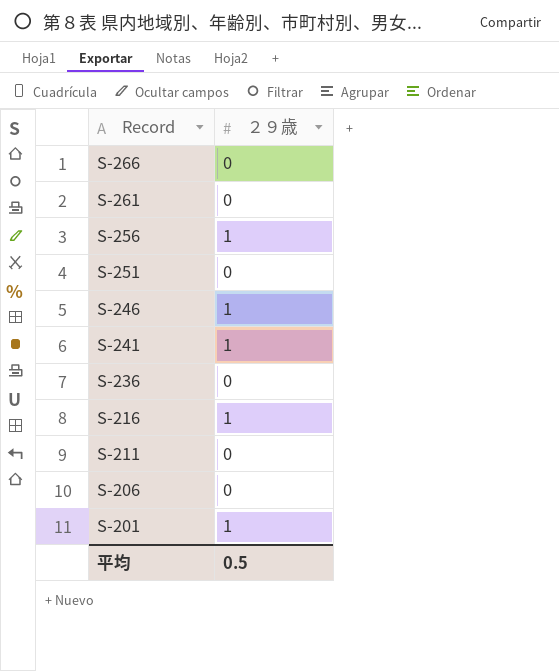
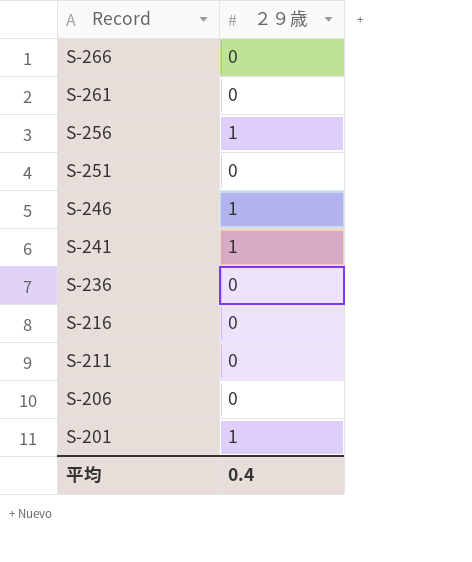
S-216 | ２９歳: 1 -> 0
平均 | ２９歳: 0.5 -> 0.4

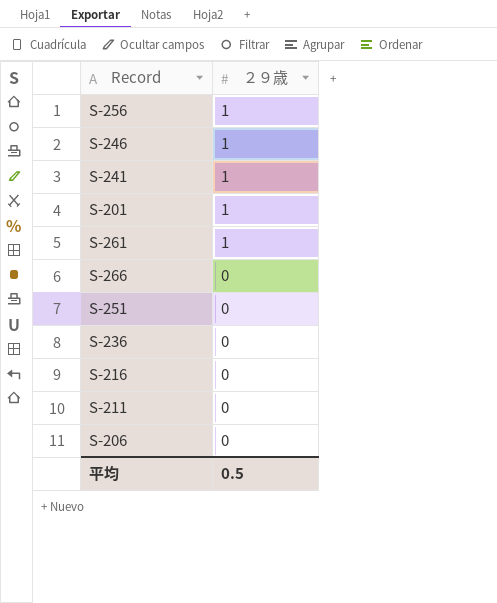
row order: Record descending -> ２９歳 descending
S-261 | ２９歳: 0 -> 1
平均 | ２９歳: 0.4 -> 0.5

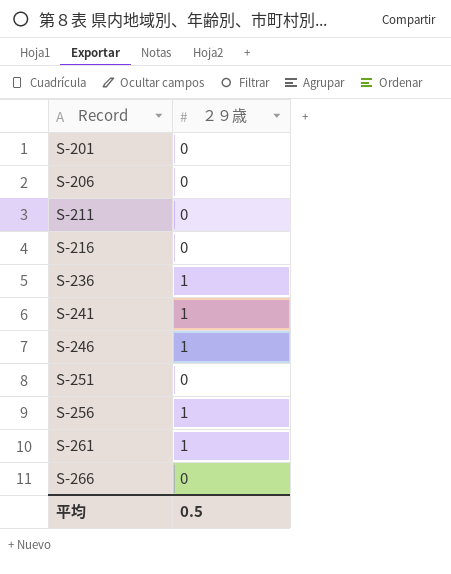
row order: ２９歳 descending -> Record ascending
S-201 | ２９歳: 1 -> 0
S-236 | ２９歳: 0 -> 1

